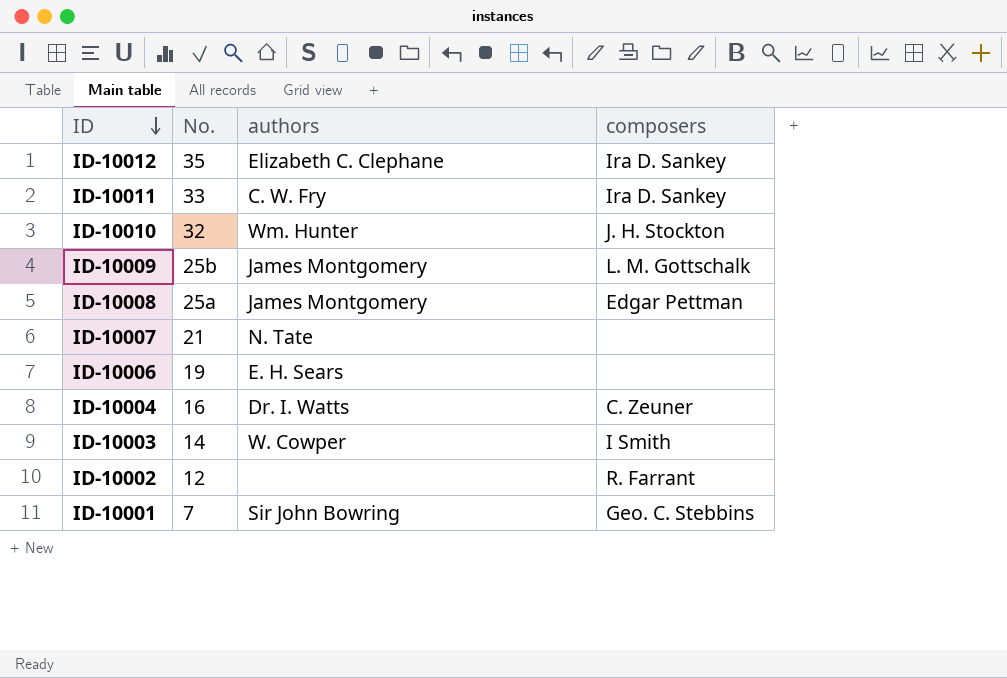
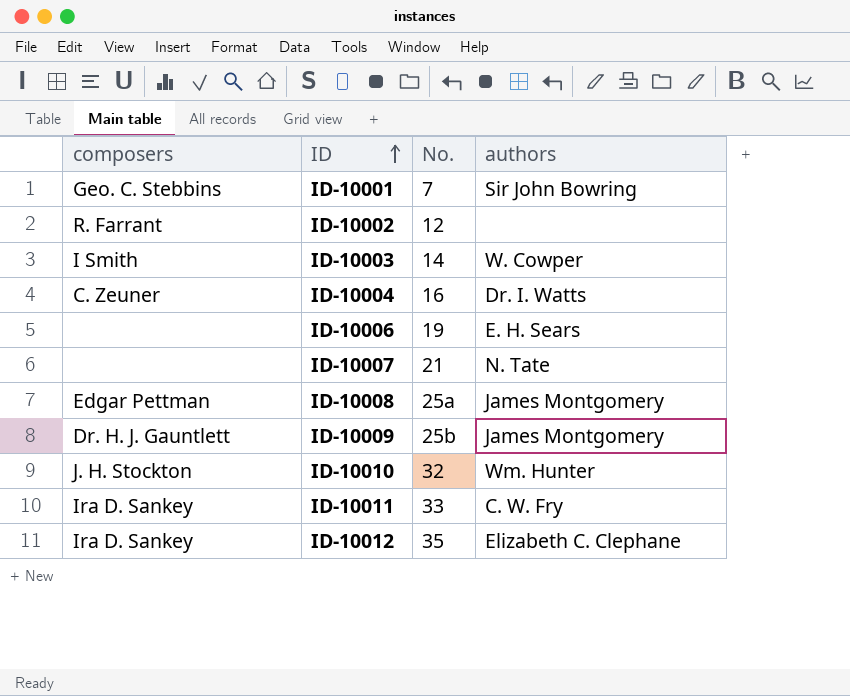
row order: ID descending -> ID ascending
column composers | position: 4 -> 1
ID-10009 | composers: L. M. Gottschalk -> Dr. H. J. Gauntlett

